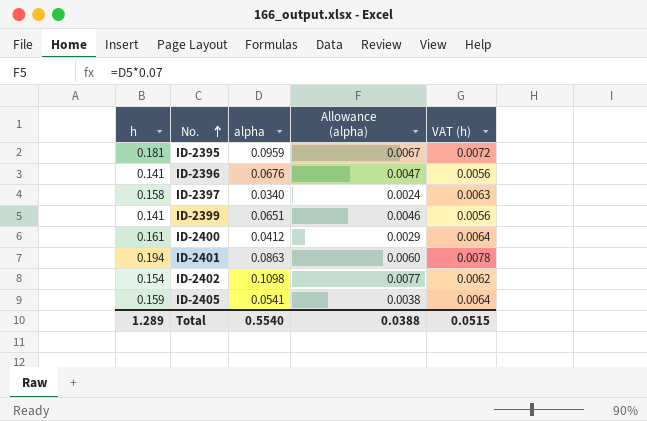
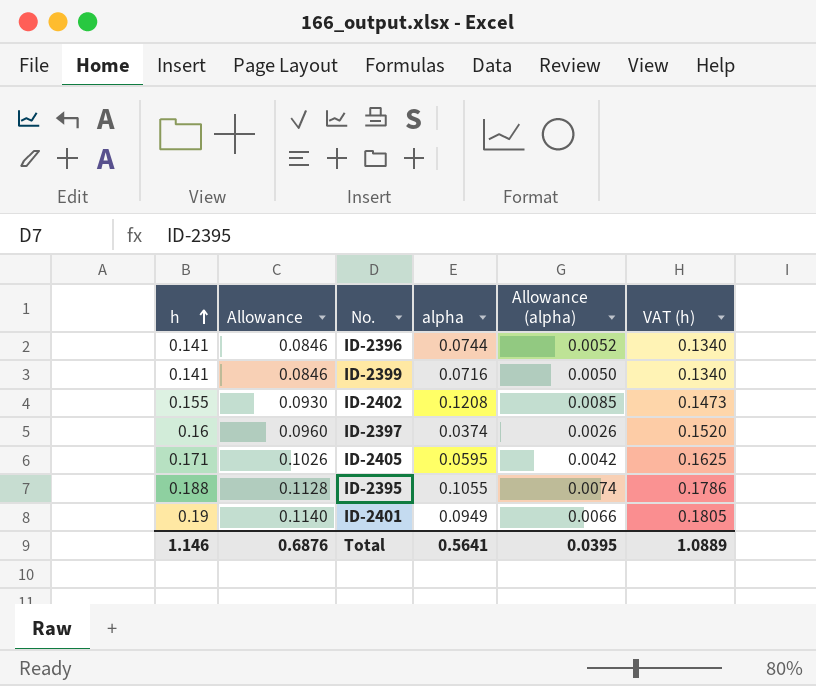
row order: No. ascending -> h ascending
column Allowance | formula: none -> [h] * 0.6
column VAT (h) | formula: [h] * 0.04 -> [h] * 0.95
row ID-2400: 0.161 | 0.0412 | 0.0029 | 0.0064 -> none
ID-2396 | alpha: 0.0676 -> 0.0744
ID-2396 | Allowance (alpha): 0.0047 -> 0.0052
ID-2399 | alpha: 0.0651 -> 0.0716
ID-2399 | Allowance (alpha): 0.0046 -> 0.0050
ID-2402 | h: 0.154 -> 0.155
ID-2402 | alpha: 0.1098 -> 0.1208
ID-2402 | Allowance (alpha): 0.0077 -> 0.0085
ID-2397 | h: 0.158 -> 0.16
ID-2397 | alpha: 0.0340 -> 0.0374
ID-2397 | Allowance (alpha): 0.0024 -> 0.0026
ID-2405 | h: 0.159 -> 0.171
ID-2405 | alpha: 0.0541 -> 0.0595
ID-2405 | Allowance (alpha): 0.0038 -> 0.0042
ID-2395 | h: 0.181 -> 0.188
ID-2395 | alpha: 0.0959 -> 0.1055
ID-2395 | Allowance (alpha): 0.0067 -> 0.0074
ID-2401 | h: 0.194 -> 0.19
ID-2401 | alpha: 0.0863 -> 0.0949
ID-2401 | Allowance (alpha): 0.0060 -> 0.0066
Total | h: 1.289 -> 1.146
Total | alpha: 0.5540 -> 0.5641
Total | Allowance (alpha): 0.0388 -> 0.0395
Total | VAT (h): 0.0515 -> 1.0889

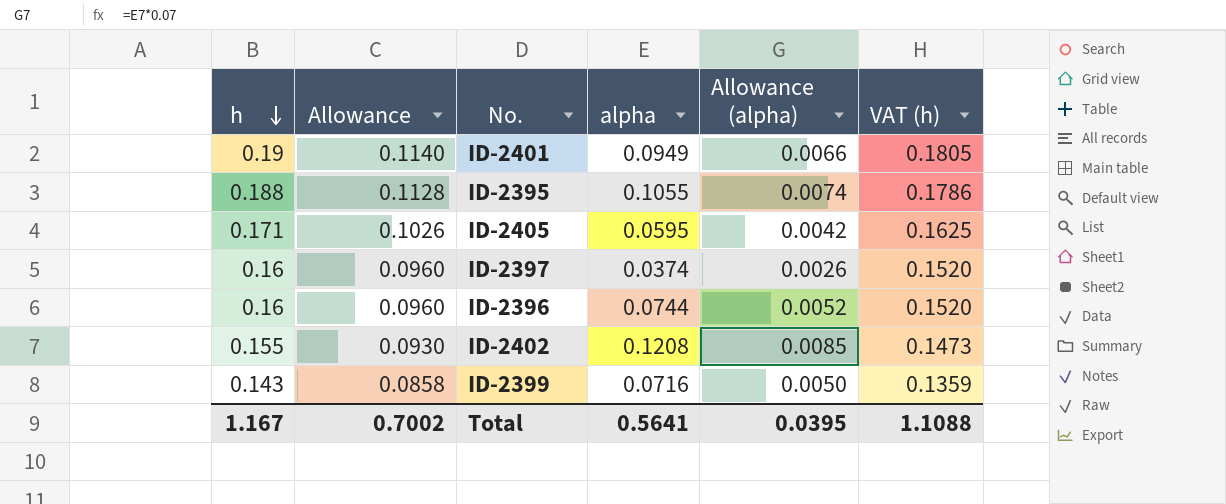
row order: h ascending -> h descending
ID-2396 | h: 0.141 -> 0.16
ID-2396 | Allowance: 0.0846 -> 0.0960
ID-2396 | VAT (h): 0.1340 -> 0.1520
ID-2399 | h: 0.141 -> 0.143
ID-2399 | Allowance: 0.0846 -> 0.0858
ID-2399 | VAT (h): 0.1340 -> 0.1359
Total | h: 1.146 -> 1.167
Total | Allowance: 0.6876 -> 0.7002
Total | VAT (h): 1.0889 -> 1.1088

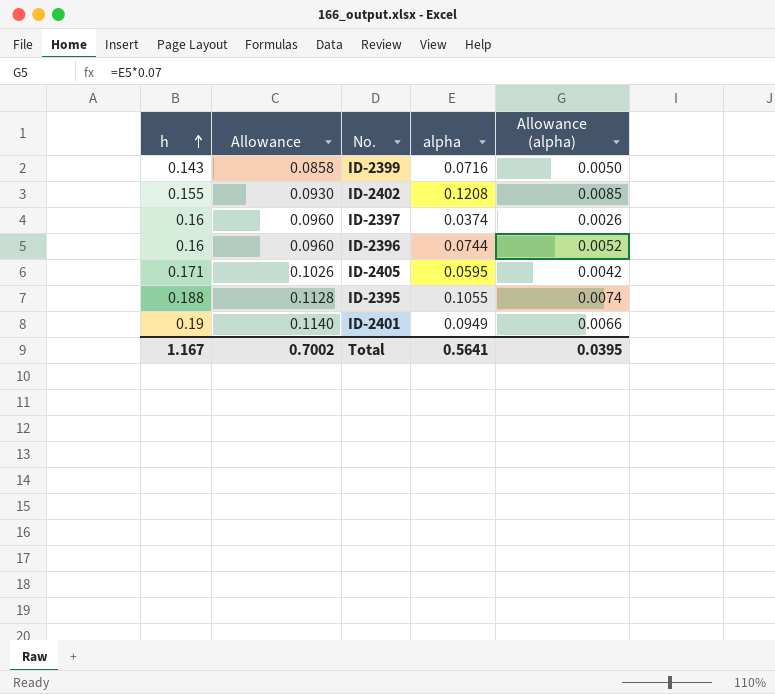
row order: h descending -> h ascending
column VAT (h) | formula: [h] * 0.95 -> none

